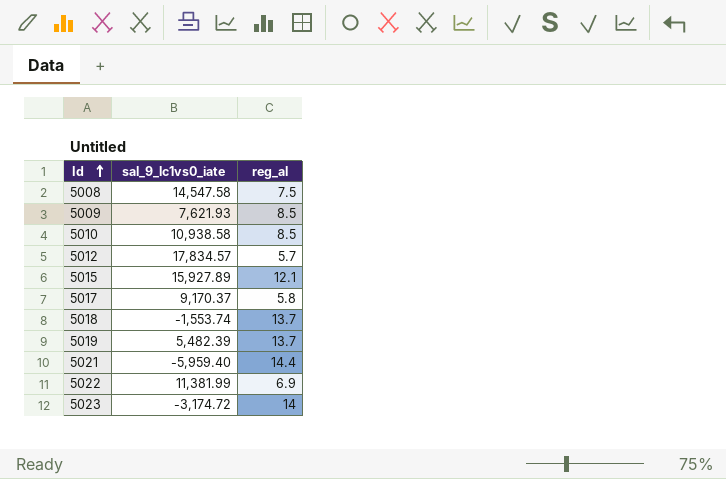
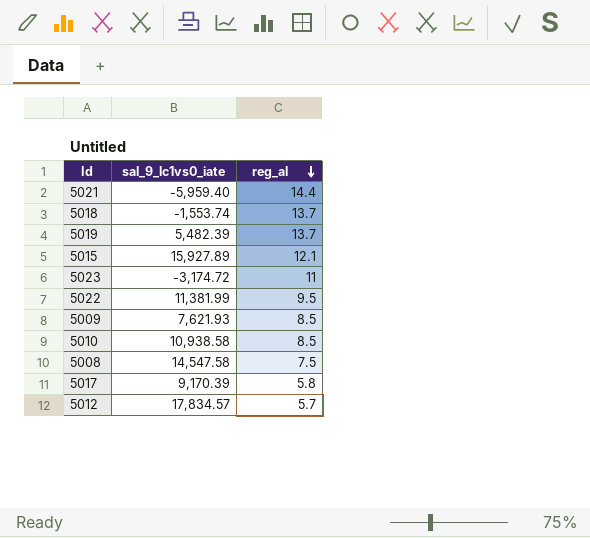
row order: Id ascending -> reg_al descending
5023 | reg_al: 14 -> 11
5022 | reg_al: 6.9 -> 9.5
5017 | sal_9_lc1vs0_iate: 9,170.37 -> 9,170.39

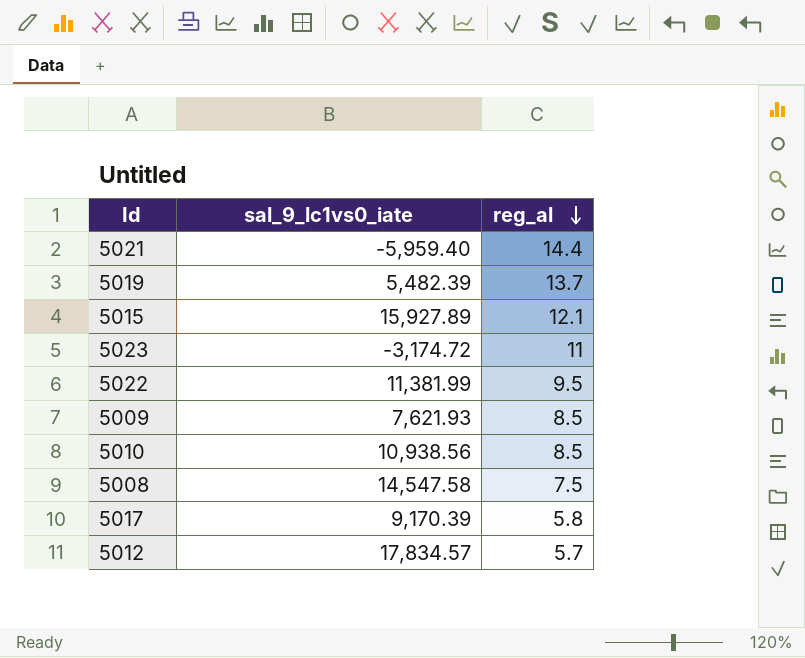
row 5018: -1,553.74 | 13.7 -> none
5010 | sal_9_lc1vs0_iate: 10,938.58 -> 10,938.56

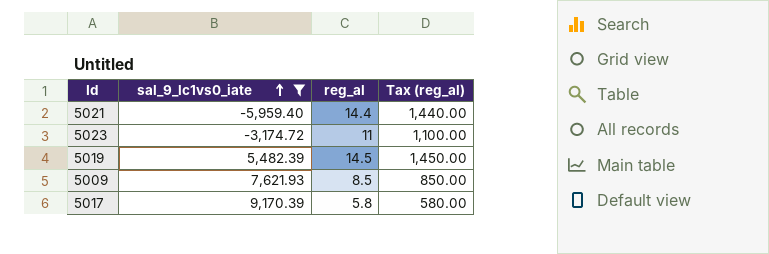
filter: none -> sal_9_lc1vs0_iate <= 9,170.39
row order: reg_al descending -> sal_9_lc1vs0_iate ascending
column Tax (reg_al) | formula: none -> [reg_al] * 100
5019 | reg_al: 13.7 -> 14.5

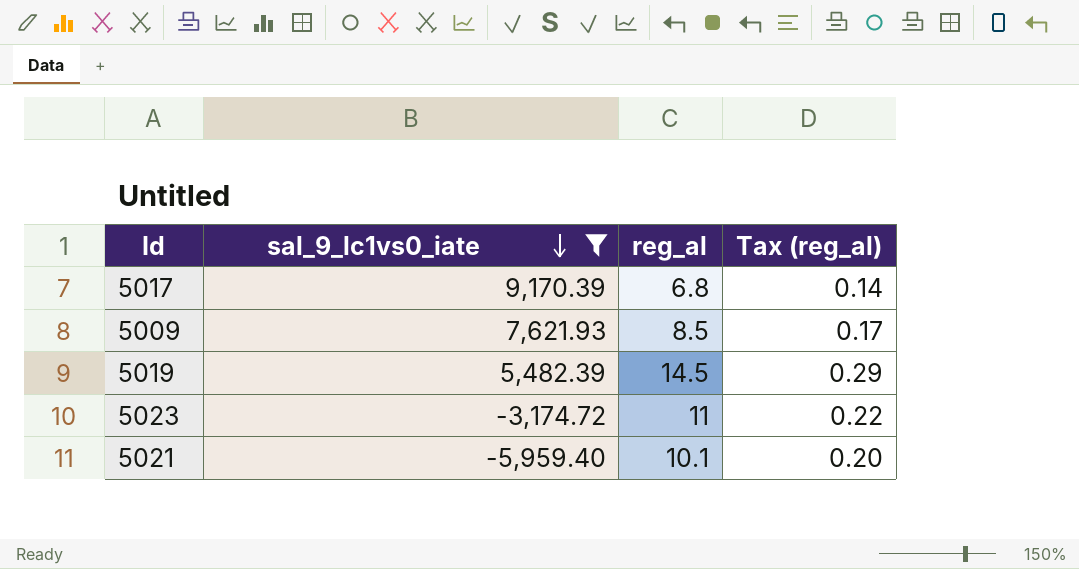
row order: sal_9_lc1vs0_iate ascending -> sal_9_lc1vs0_iate descending
column Tax (reg_al) | formula: [reg_al] * 100 -> [reg_al] * 0.02
5017 | reg_al: 5.8 -> 6.8
5021 | reg_al: 14.4 -> 10.1

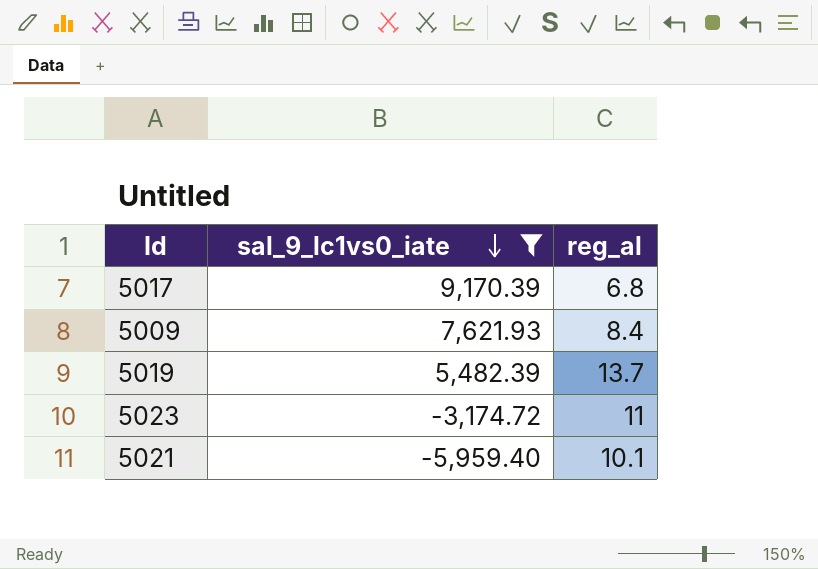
column Tax (reg_al) | formula: [reg_al] * 0.02 -> none
5009 | reg_al: 8.5 -> 8.4
5019 | reg_al: 14.5 -> 13.7

